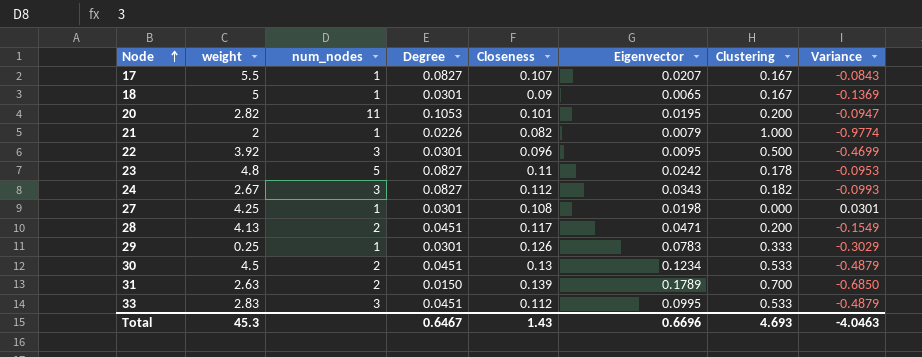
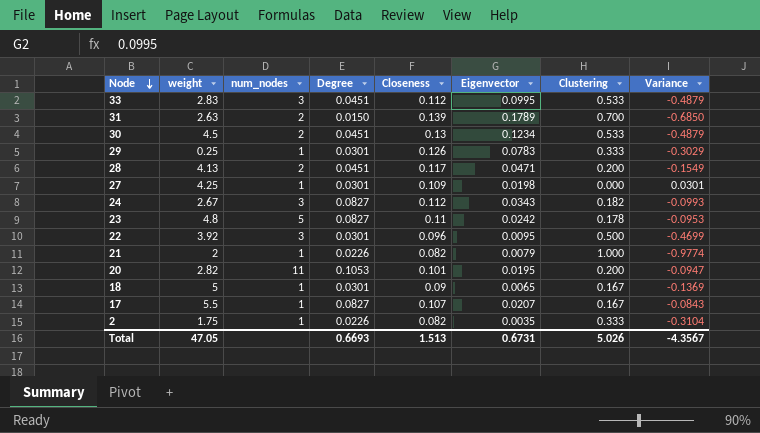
row order: Node ascending -> Node descending
27 | Closeness: 0.108 -> 0.109
row 2: none -> 1.75 | 1 | 0.0226 | 0.082 | 0.0035 | 0.333 | -0.3104
Total | weight: 45.3 -> 47.05
Total | Degree: 0.6467 -> 0.6693
Total | Closeness: 1.43 -> 1.513
Total | Eigenvector: 0.6696 -> 0.6731
Total | Clustering: 4.693 -> 5.026
Total | Variance: -4.0463 -> -4.3567

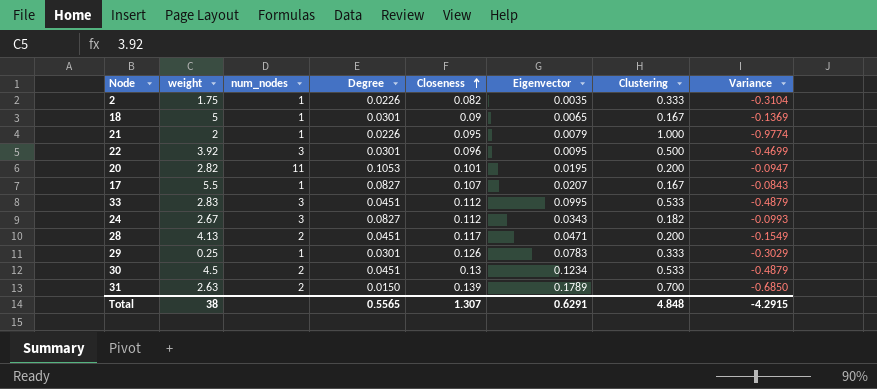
row order: Node descending -> Closeness ascending
row 27: 4.25 | 1 | 0.0301 | 0.109 | 0.0198 | 0.000 | 0.0301 -> none
row 23: 4.8 | 5 | 0.0827 | 0.11 | 0.0242 | 0.178 | -0.0953 -> none
21 | Closeness: 0.082 -> 0.095
Total | weight: 47.05 -> 38
Total | Degree: 0.6693 -> 0.5565
Total | Closeness: 1.513 -> 1.307
Total | Eigenvector: 0.6731 -> 0.6291
Total | Clustering: 5.026 -> 4.848
Total | Variance: -4.3567 -> -4.2915

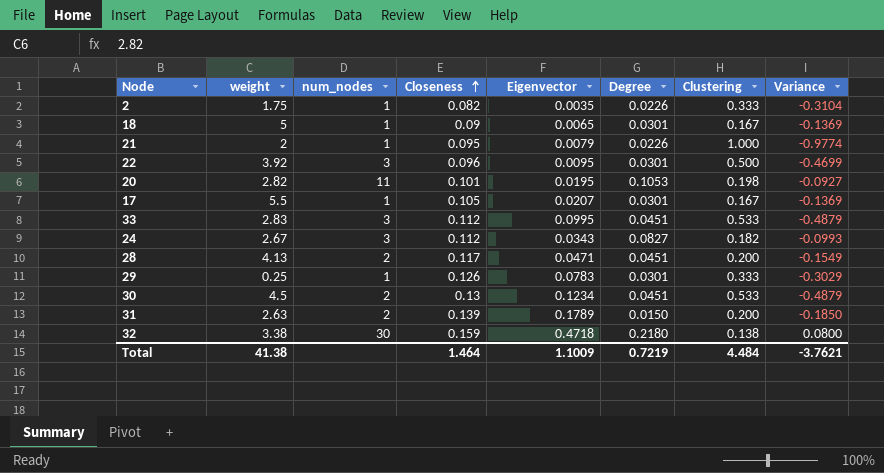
column Degree | position: 4 -> 6
20 | Clustering: 0.200 -> 0.198
20 | Variance: -0.0947 -> -0.0927
17 | Closeness: 0.107 -> 0.105
17 | Degree: 0.0827 -> 0.0301
17 | Variance: -0.0843 -> -0.1369
31 | Clustering: 0.700 -> 0.200
31 | Variance: -0.6850 -> -0.1850
row 32: none -> 3.38 | 30 | 0.159 | 0.4718 | 0.2180 | 0.138 | 0.0800
Total | weight: 38 -> 41.38
Total | Closeness: 1.307 -> 1.464
Total | Eigenvector: 0.6291 -> 1.1009
Total | Degree: 0.5565 -> 0.7219
Total | Clustering: 4.848 -> 4.484
Total | Variance: -4.2915 -> -3.7621

